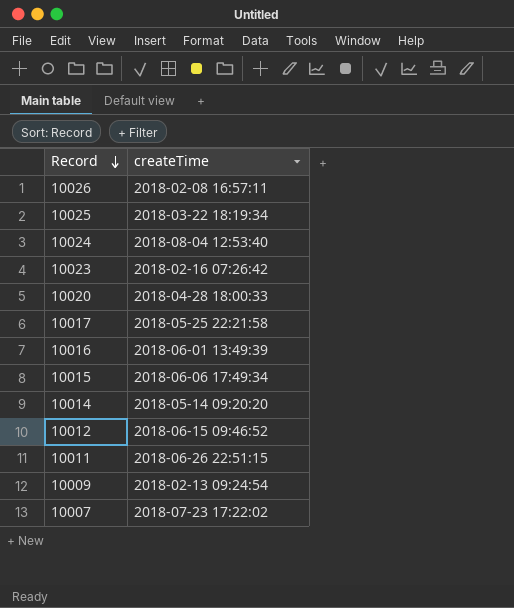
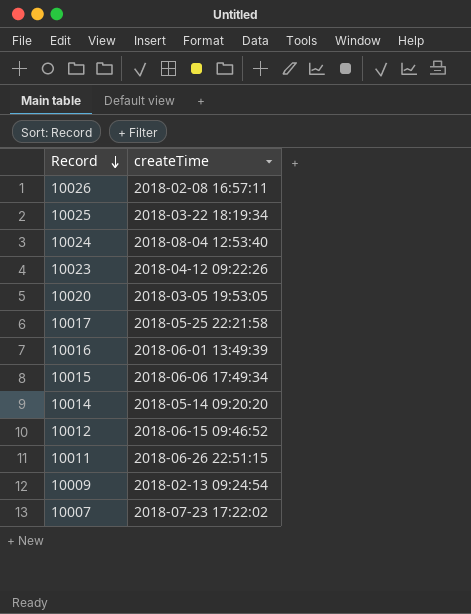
10023 | createTime: 2018-02-16 07:26:42 -> 2018-04-12 09:22:26
10020 | createTime: 2018-04-28 18:00:33 -> 2018-03-05 19:53:05

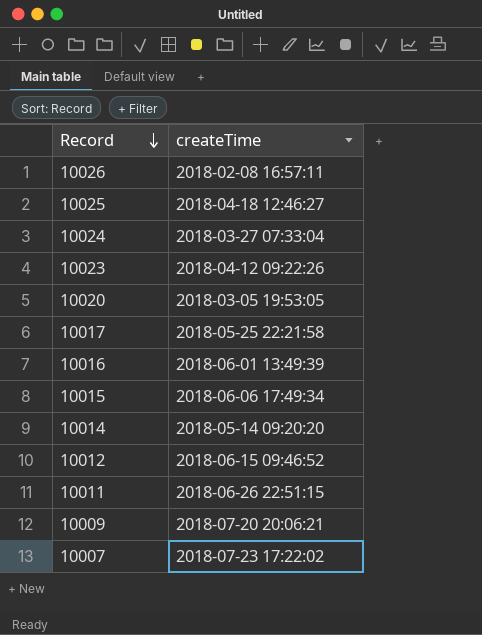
10025 | createTime: 2018-03-22 18:19:34 -> 2018-04-18 12:46:27
10024 | createTime: 2018-08-04 12:53:40 -> 2018-03-27 07:33:04
10009 | createTime: 2018-02-13 09:24:54 -> 2018-07-20 20:06:21

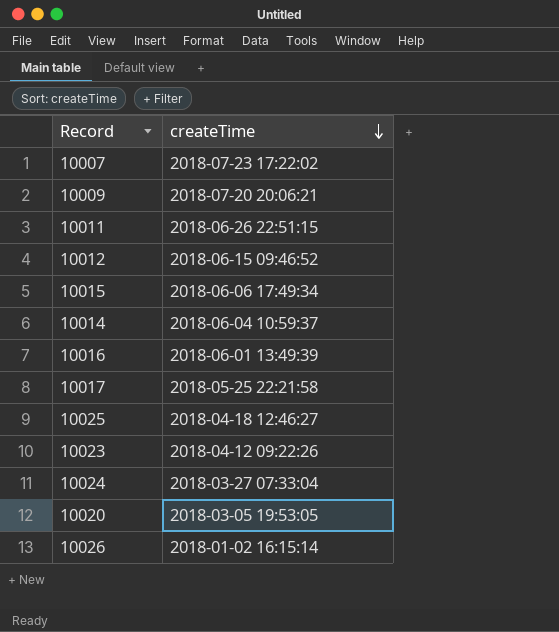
row order: Record descending -> createTime descending
10014 | createTime: 2018-05-14 09:20:20 -> 2018-06-04 10:59:37
10026 | createTime: 2018-02-08 16:57:11 -> 2018-01-02 16:15:14

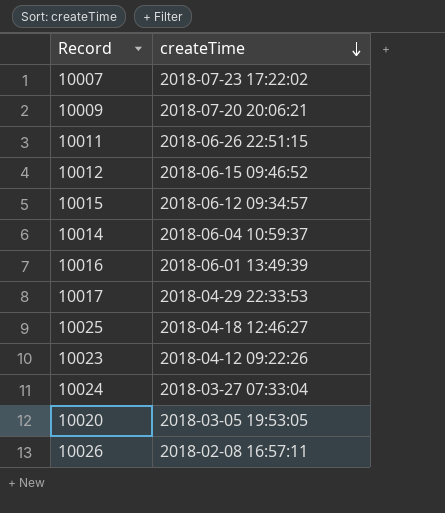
10015 | createTime: 2018-06-06 17:49:34 -> 2018-06-12 09:34:57
10017 | createTime: 2018-05-25 22:21:58 -> 2018-04-29 22:33:53
10026 | createTime: 2018-01-02 16:15:14 -> 2018-02-08 16:57:11

